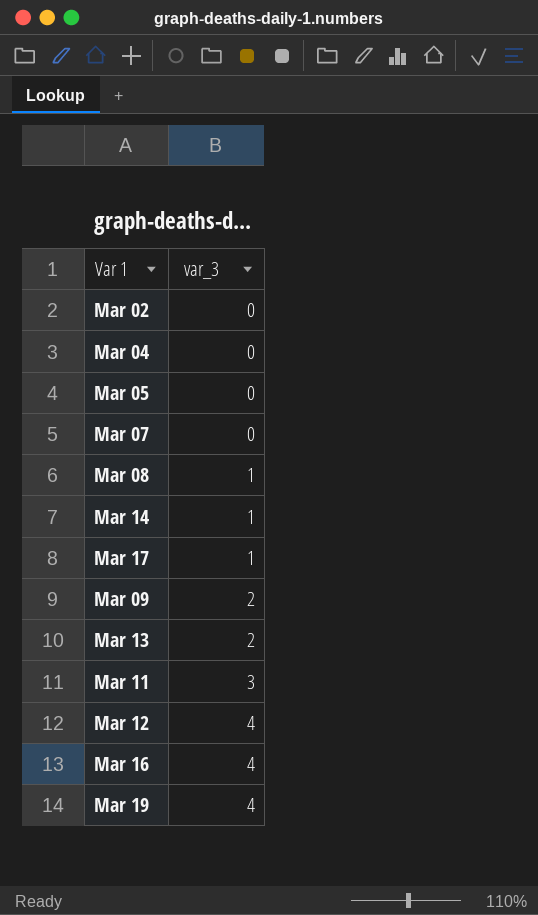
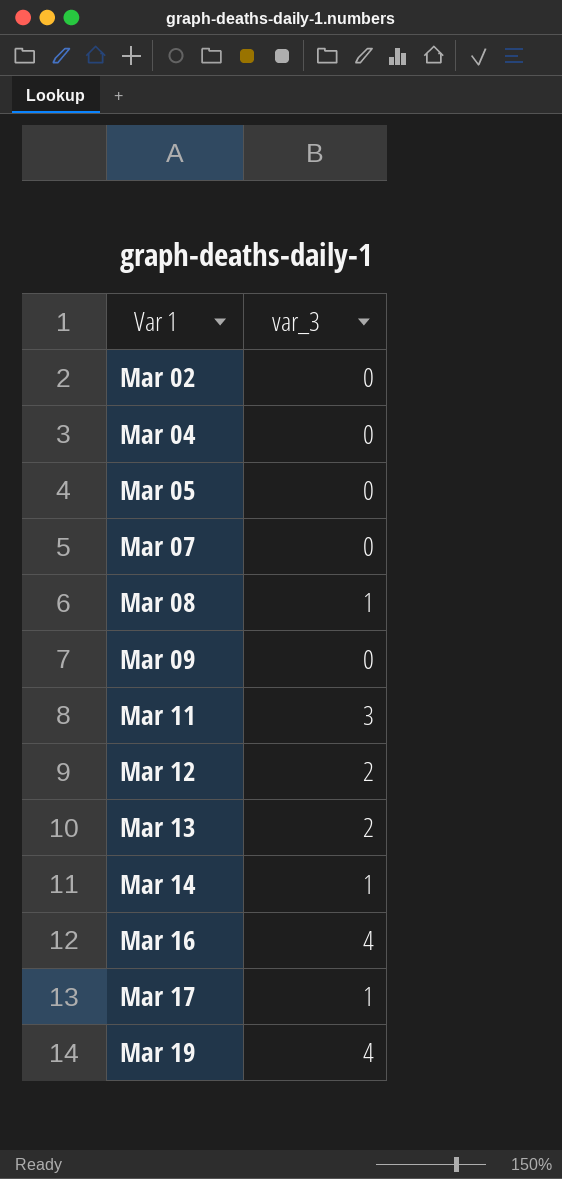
row order: var_3 ascending -> Var 1 ascending
Mar 09 | var_3: 2 -> 0
Mar 12 | var_3: 4 -> 2

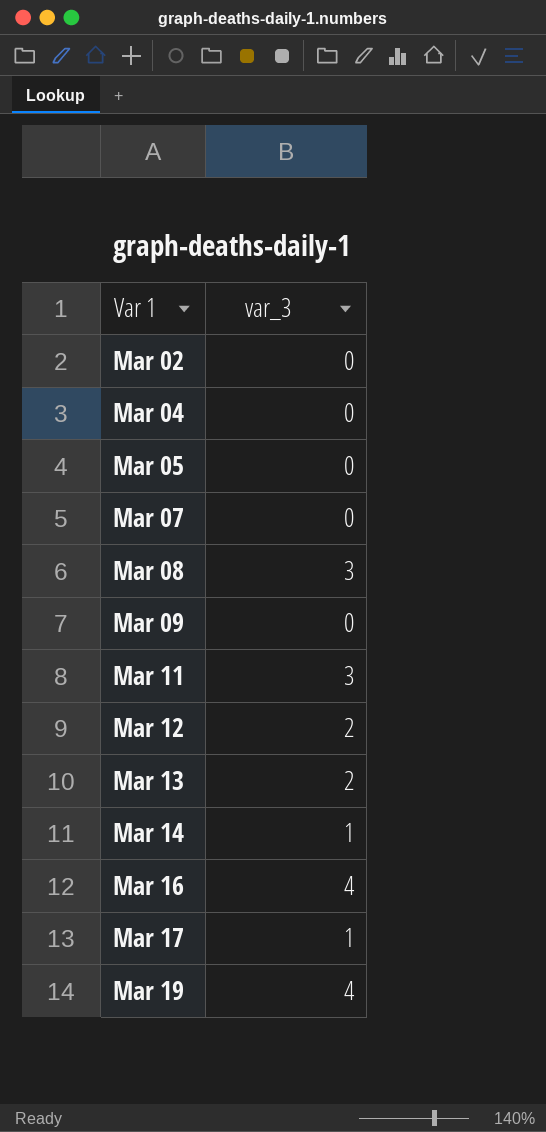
Mar 08 | var_3: 1 -> 3

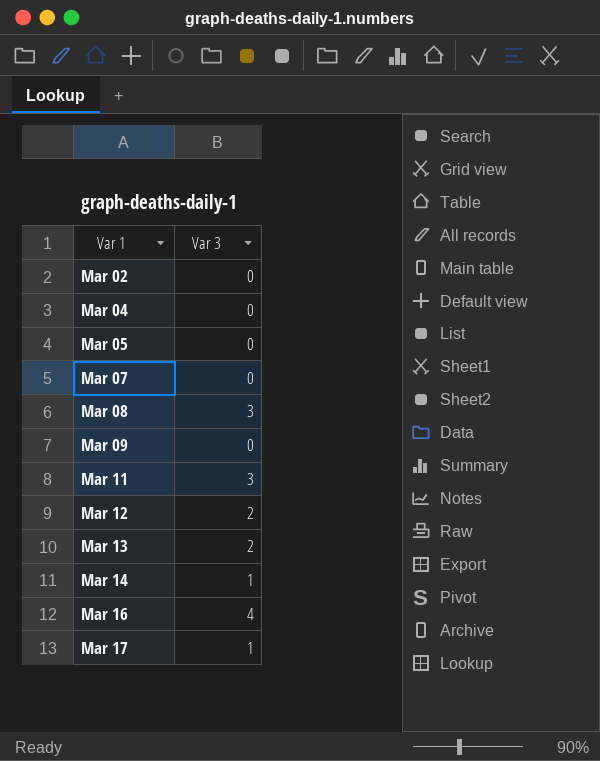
column name: var_3 -> Var 3
row Mar 19: 4 -> none

